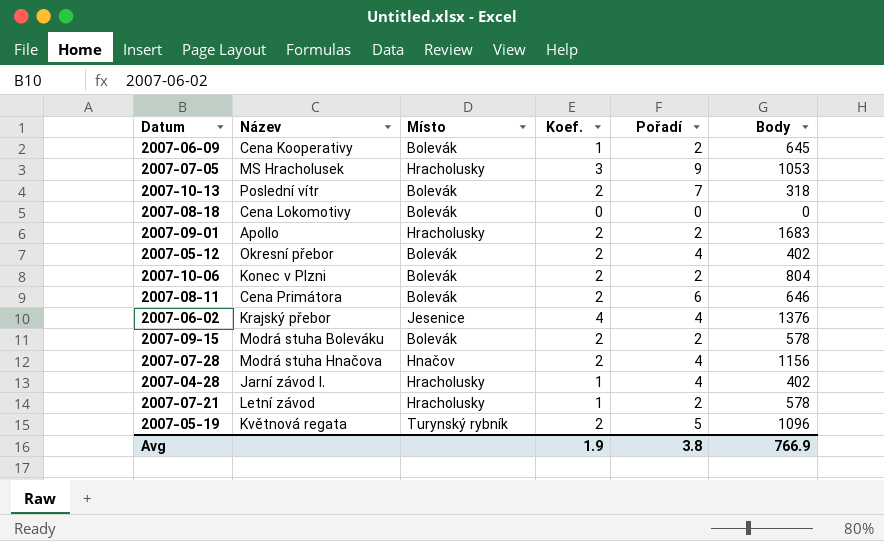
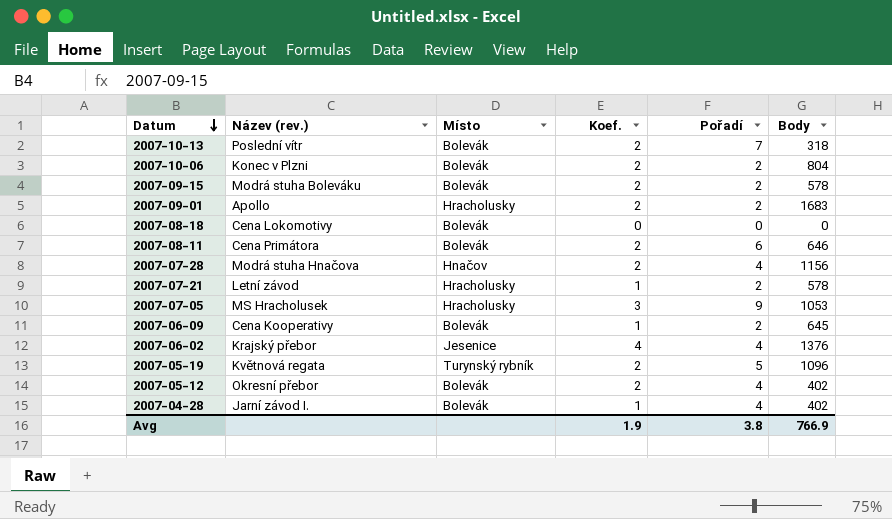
row order: none -> Datum descending
column name: Název -> Název (rev.)
2007-04-28 | Místo: Hracholusky -> Bolevák

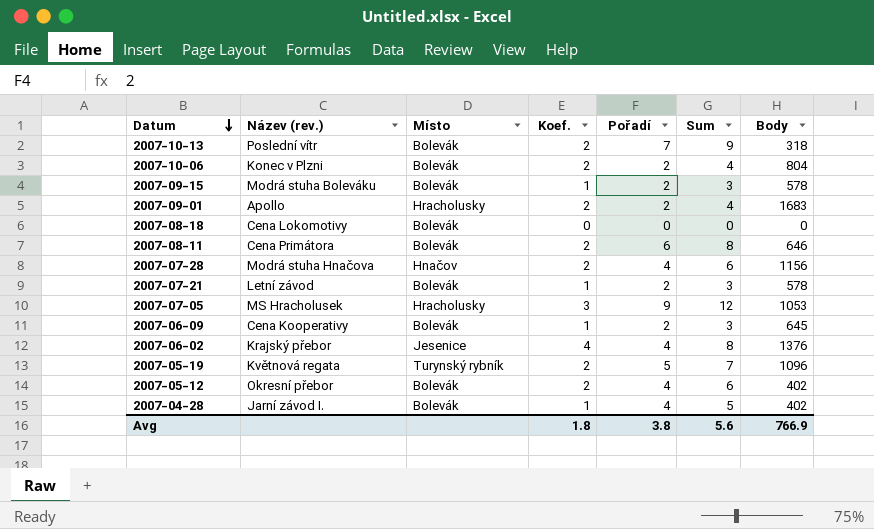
column Sum | formula: none -> [Koef.] + [Pořadí]
2007-09-15 | Koef.: 2 -> 1
2007-07-21 | Místo: Hracholusky -> Bolevák
Avg | Koef.: 1.9 -> 1.8

